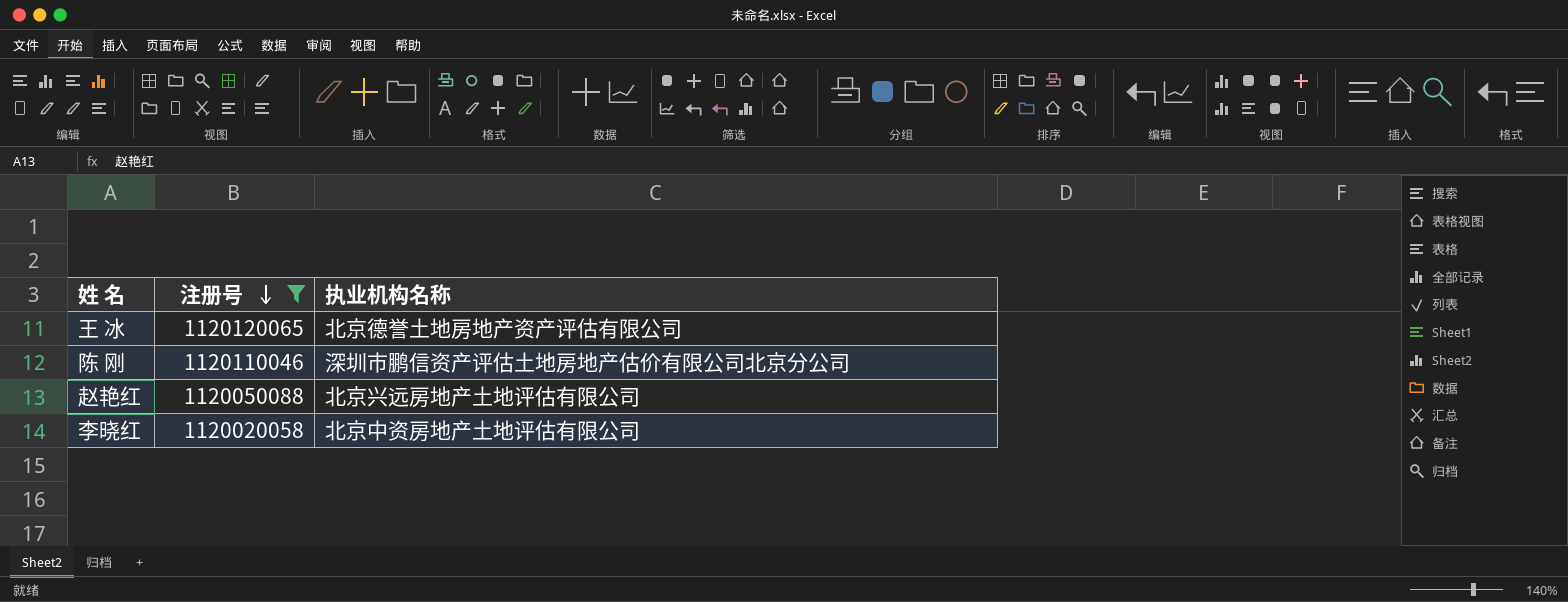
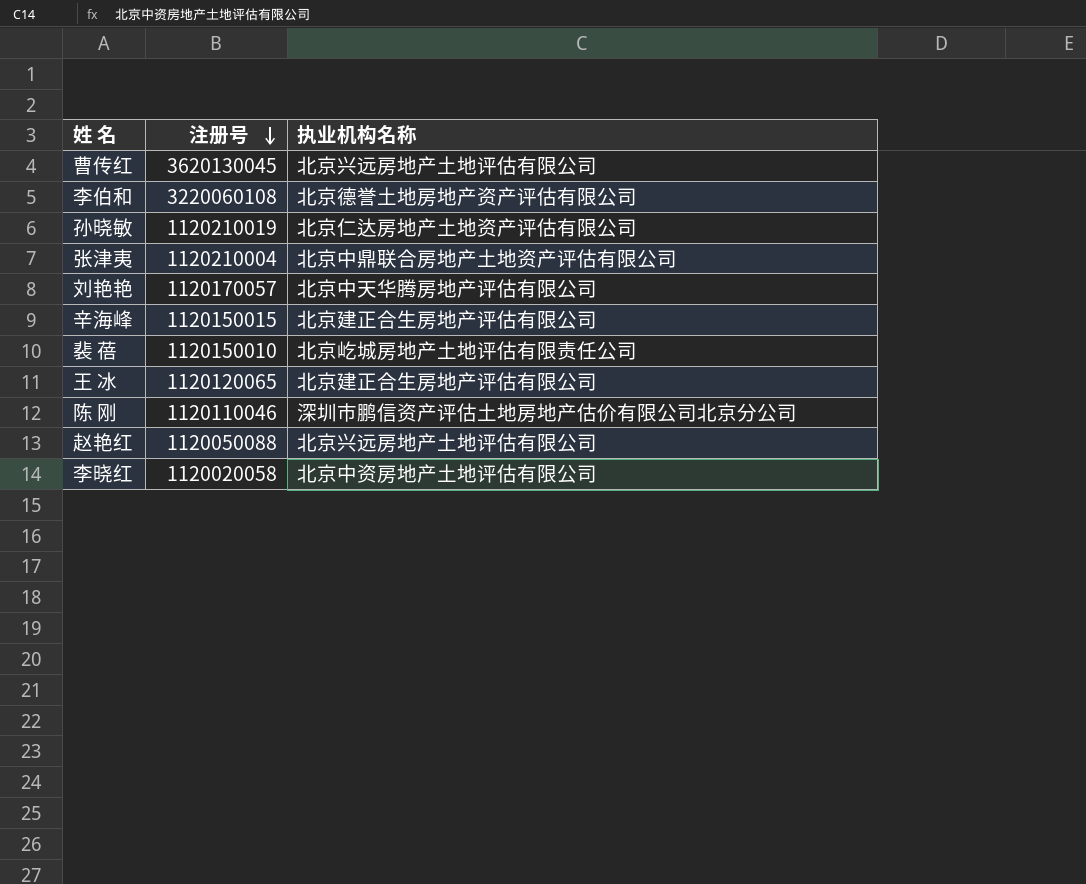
filter: 注册号 <= 1120120065 -> none
王 冰 | 执业机构名称: 北京德誉土地房地产资产评估有限公司 -> 北京建正合生房地产评估有限公司

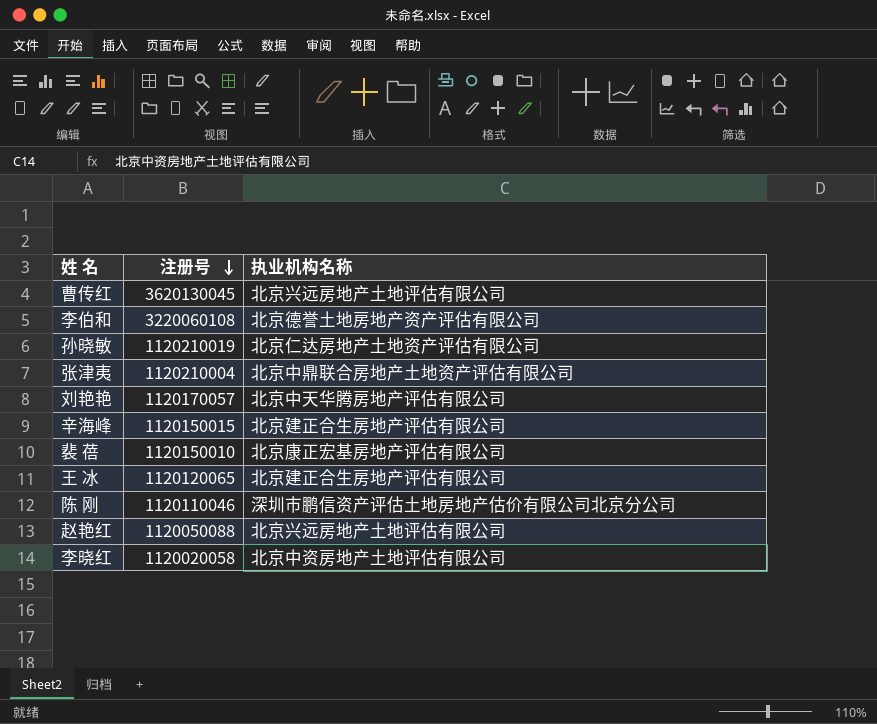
裴 蓓 | 执业机构名称: 北京屹城房地产土地评估有限责任公司 -> 北京康正宏基房地产评估有限公司

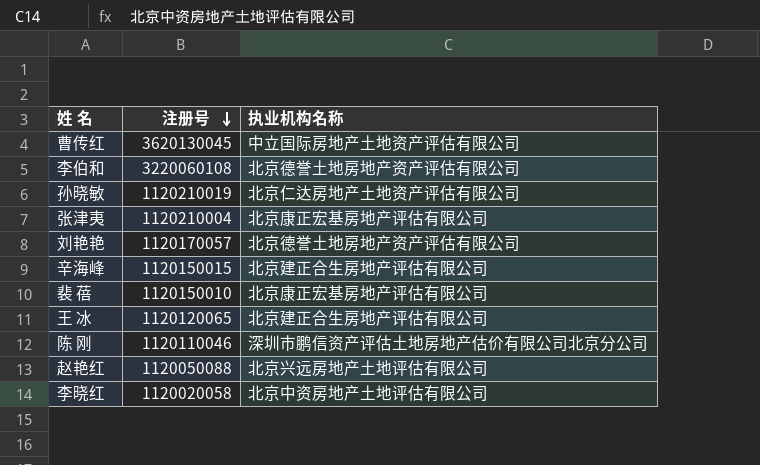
曹传红 | 执业机构名称: 北京兴远房地产土地评估有限公司 -> 中立国际房地产土地资产评估有限公司
张津夷 | 执业机构名称: 北京中鼎联合房地产土地资产评估有限公司 -> 北京康正宏基房地产评估有限公司
刘艳艳 | 执业机构名称: 北京中天华腾房地产评估有限公司 -> 北京德誉土地房地产资产评估有限公司

